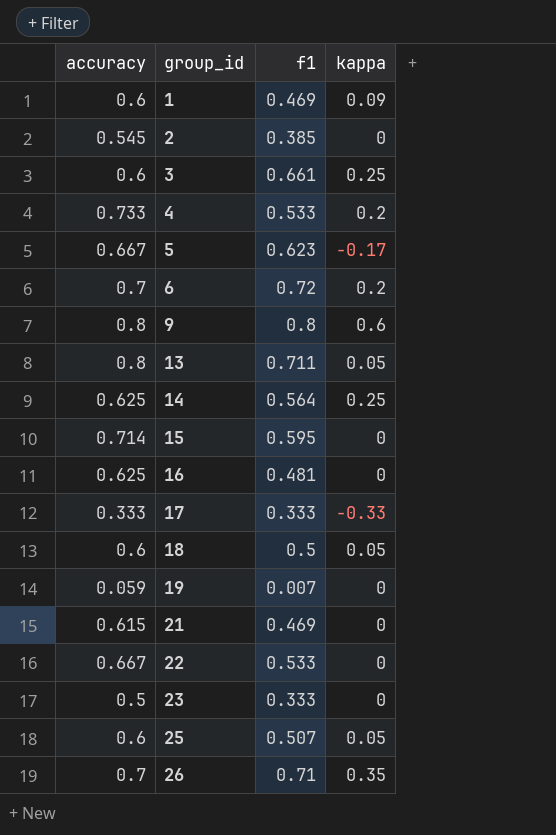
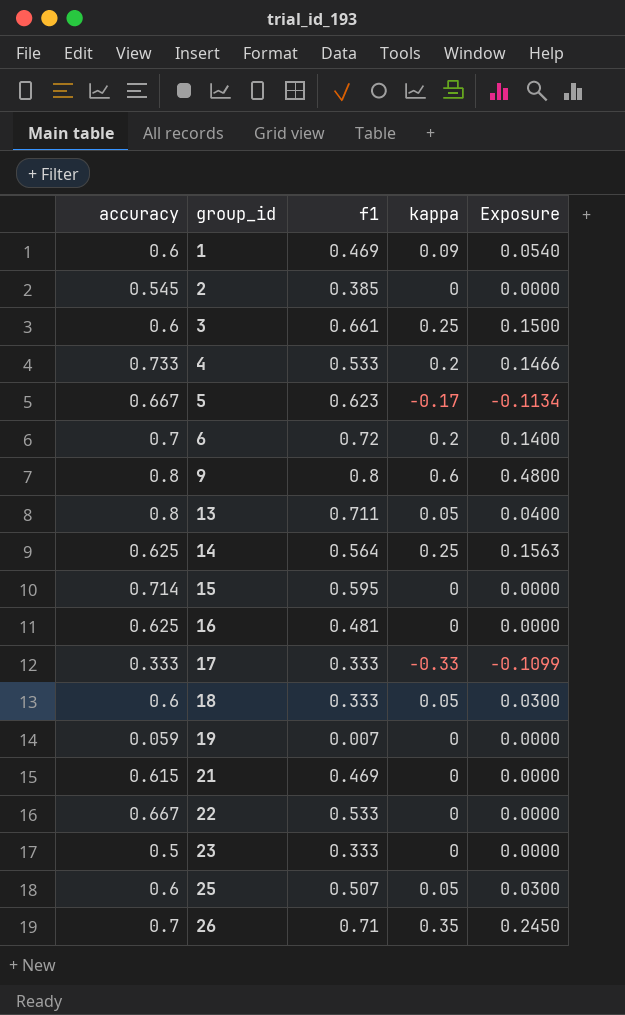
column Exposure | formula: none -> [accuracy] * [kappa]
18 | f1: 0.5 -> 0.333

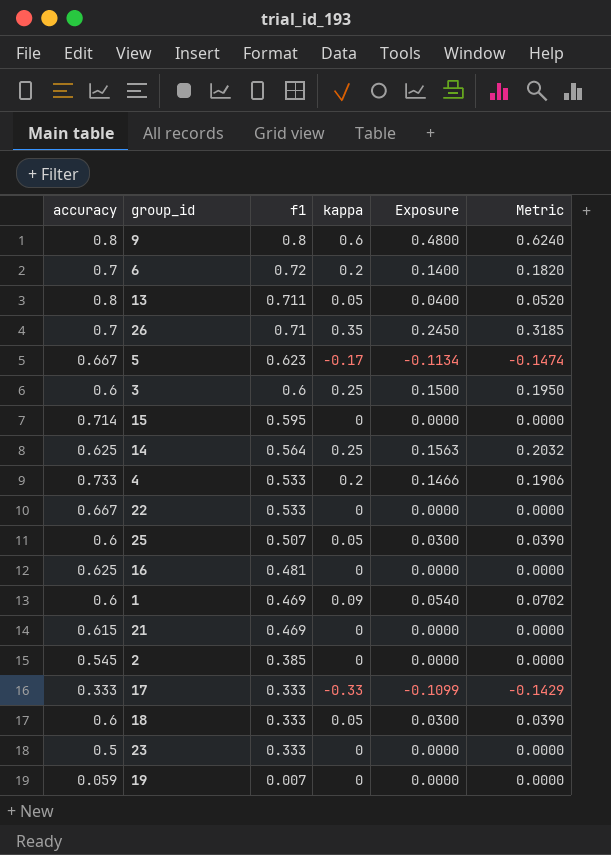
row order: group_id ascending -> f1 descending
column Metric | formula: none -> [Exposure] * 1.3
3 | f1: 0.661 -> 0.6

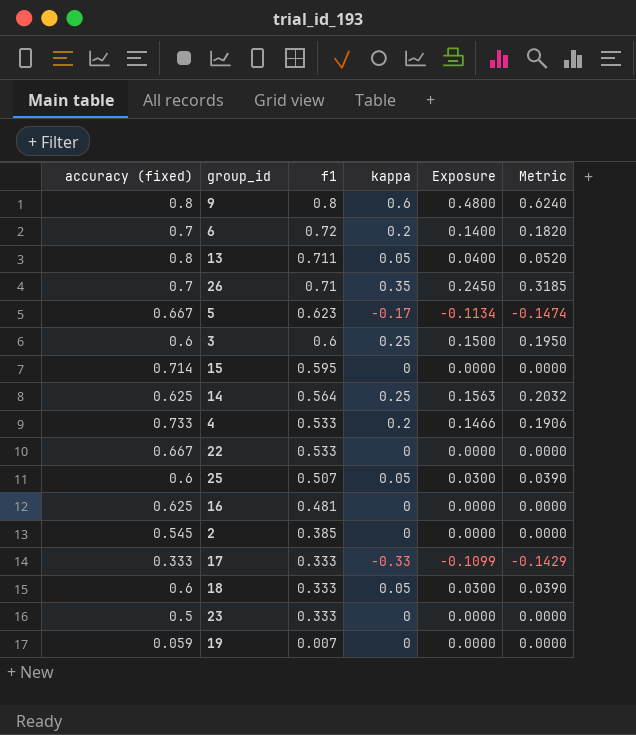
column name: accuracy -> accuracy (fixed)
row 1: 0.6 | 0.469 | 0.09 | 0.0540 | 0.0702 -> none
row 21: 0.615 | 0.469 | 0 | 0.0000 | 0.0000 -> none

